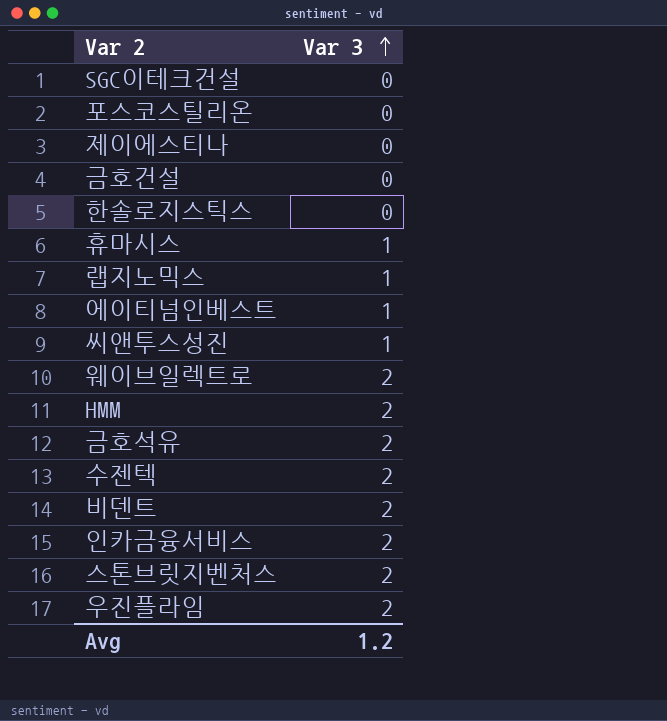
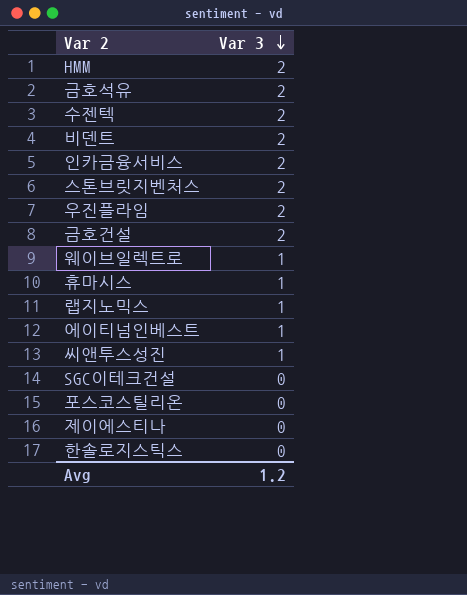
row order: Var 3 ascending -> Var 3 descending
금호건설 | Var 3: 0 -> 2
웨이브일렉트로 | Var 3: 2 -> 1

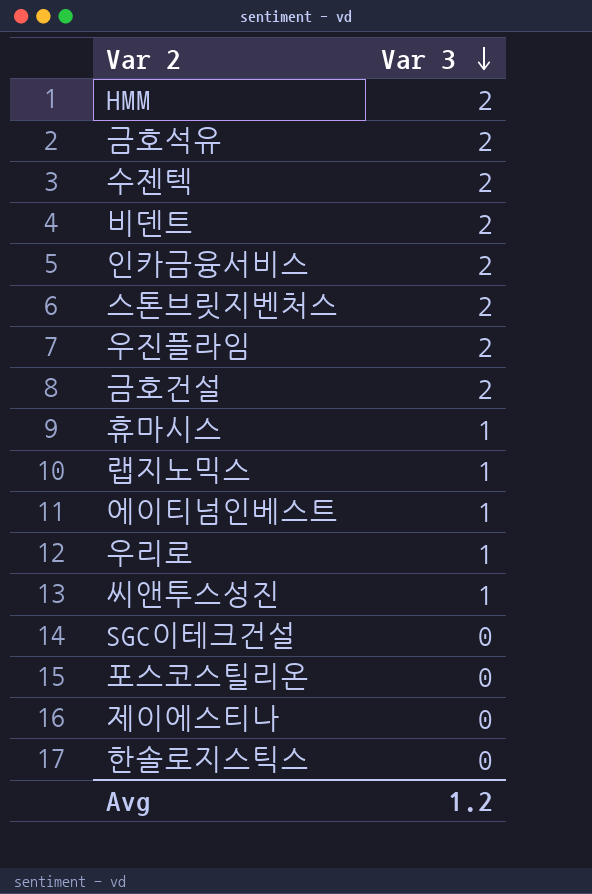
row 웨이브일렉트로: 1 -> none
row 우리로: none -> 1

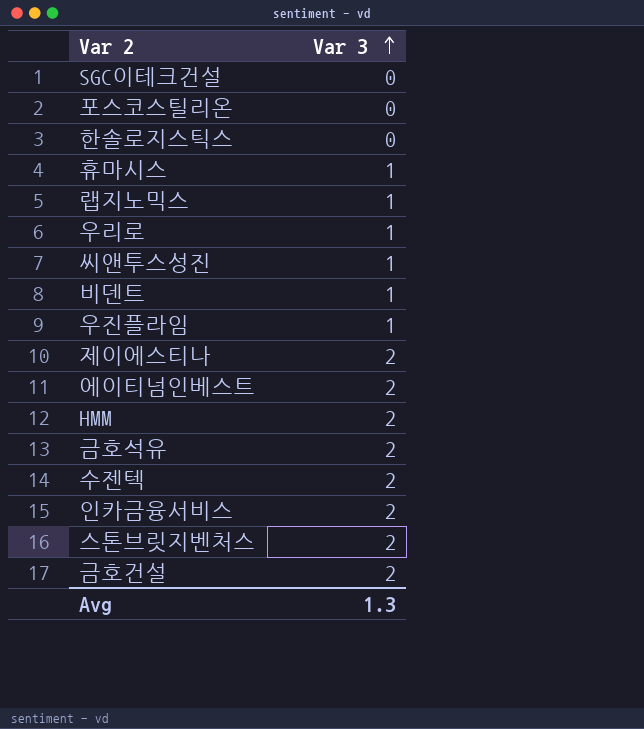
row order: Var 3 descending -> Var 3 ascending
비덴트 | Var 3: 2 -> 1
우진플라임 | Var 3: 2 -> 1
제이에스티나 | Var 3: 0 -> 2
에이티넘인베스트 | Var 3: 1 -> 2
Avg | Var 3: 1.2 -> 1.3

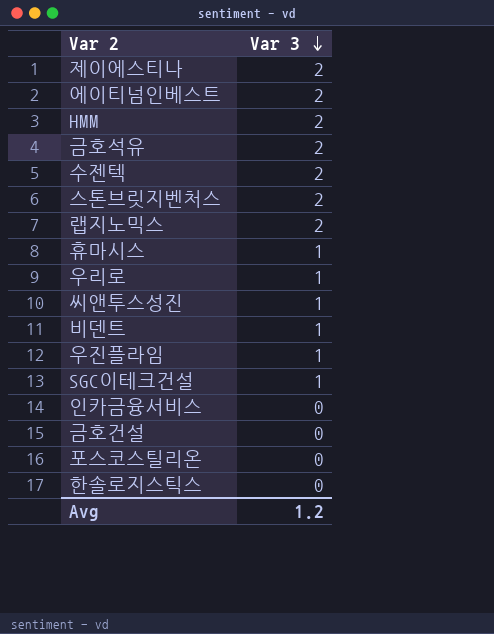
row order: Var 3 ascending -> Var 3 descending
랩지노믹스 | Var 3: 1 -> 2
SGC이테크건설 | Var 3: 0 -> 1
인카금융서비스 | Var 3: 2 -> 0
금호건설 | Var 3: 2 -> 0
Avg | Var 3: 1.3 -> 1.2

